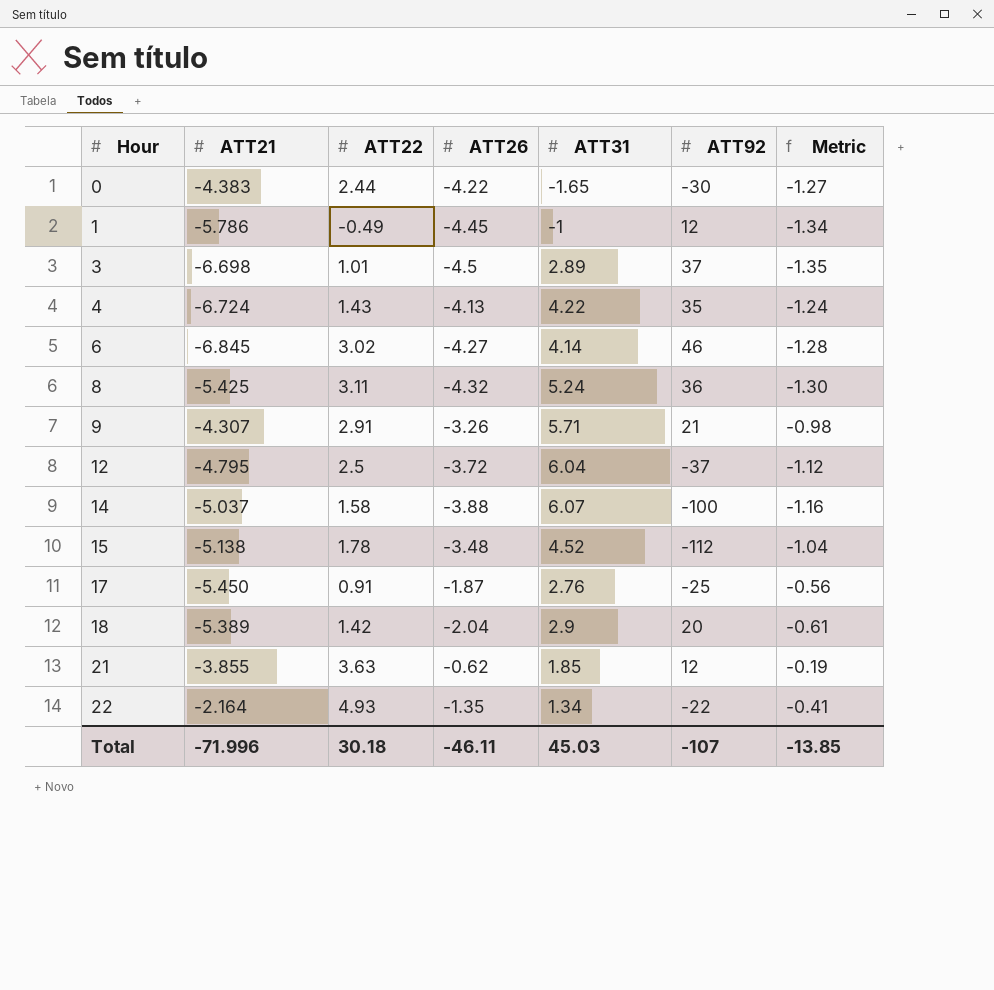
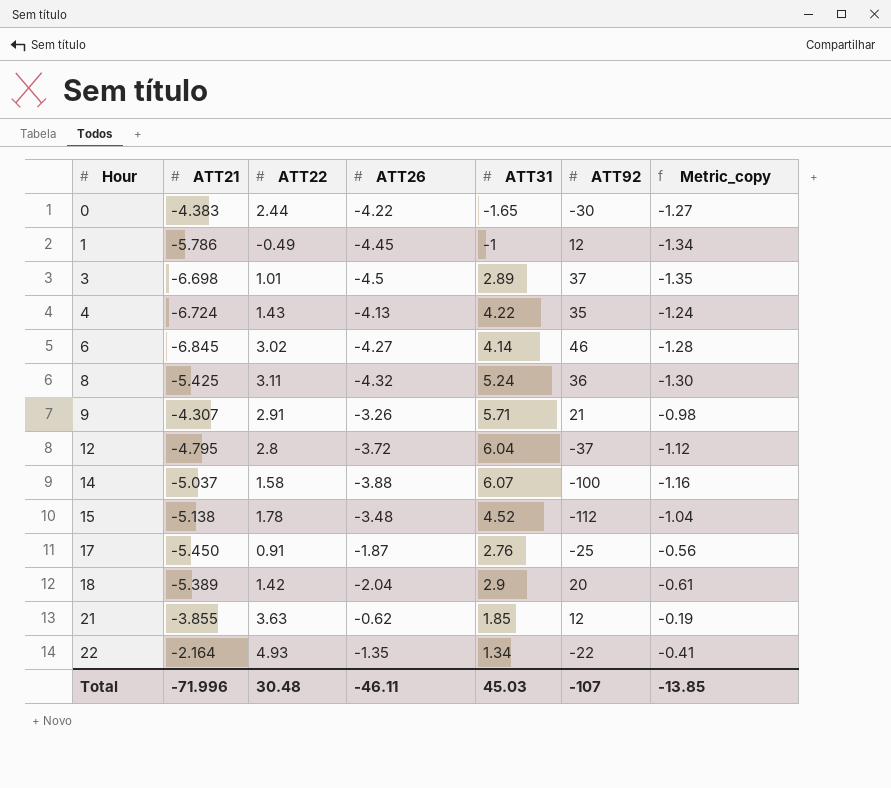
column name: Metric -> Metric_copy
12 | ATT22: 2.5 -> 2.8
Total | ATT22: 30.18 -> 30.48

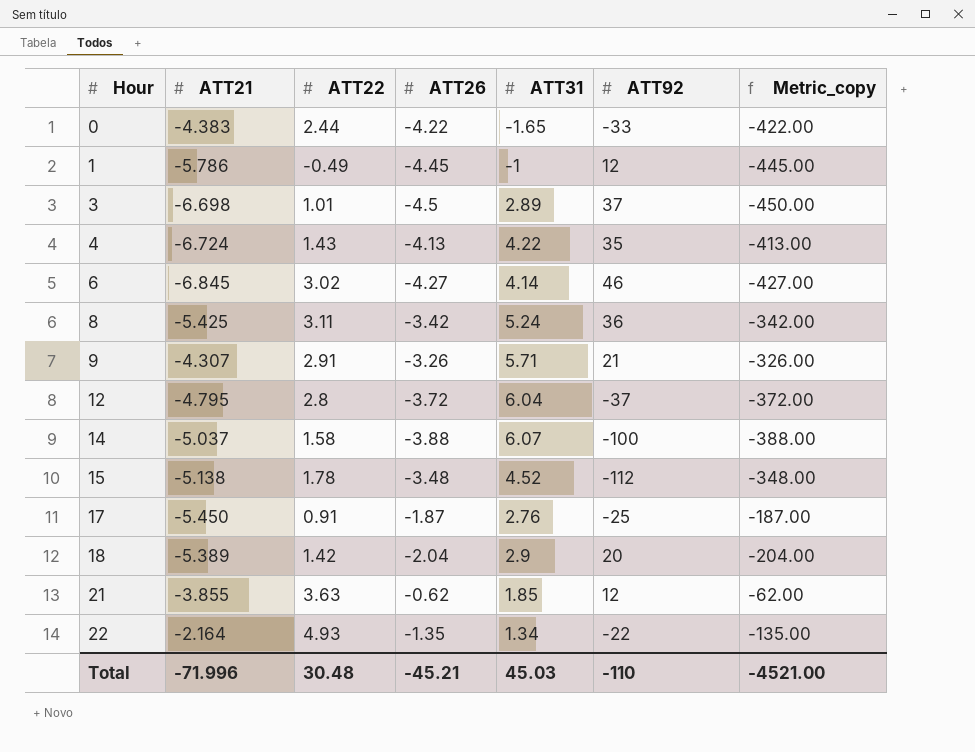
column Metric_copy | formula: [ATT26] * 0.3 -> [ATT26] * 100
0 | ATT92: -30 -> -33
8 | ATT26: -4.32 -> -3.42
Total | ATT26: -46.11 -> -45.21
Total | ATT92: -107 -> -110
Total | Metric_copy: -13.85 -> -4521.00

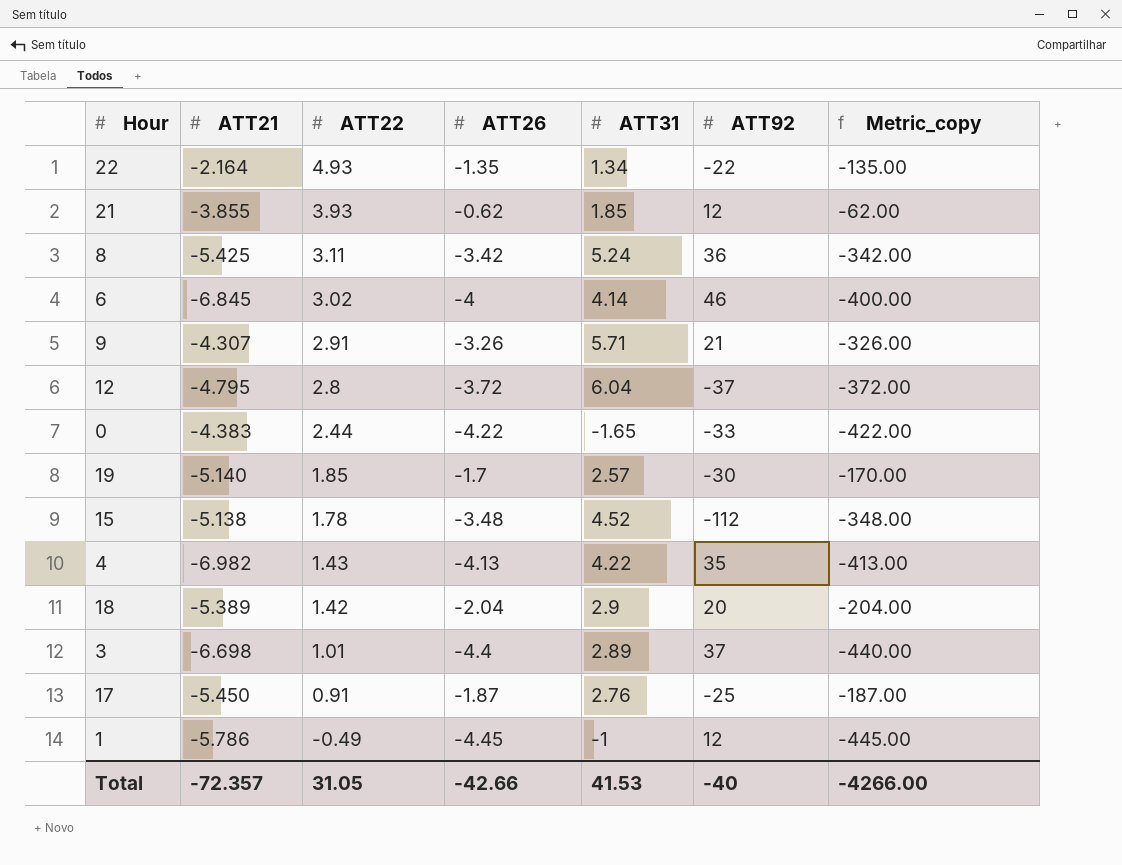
row order: Hour ascending -> ATT22 descending
row 14: -5.037 | 1.58 | -3.88 | 6.07 | -100 | -388.00 -> none
21 | ATT22: 3.63 -> 3.93
6 | ATT26: -4.27 -> -4
6 | Metric_copy: -427.00 -> -400.00
row 19: none -> -5.140 | 1.85 | -1.7 | 2.57 | -30 | -170.00
4 | ATT21: -6.724 -> -6.982
3 | ATT26: -4.5 -> -4.4
3 | Metric_copy: -450.00 -> -440.00
Total | ATT21: -71.996 -> -72.357
Total | ATT22: 30.48 -> 31.05
Total | ATT26: -45.21 -> -42.66
Total | ATT31: 45.03 -> 41.53
Total | ATT92: -110 -> -40
Total | Metric_copy: -4521.00 -> -4266.00

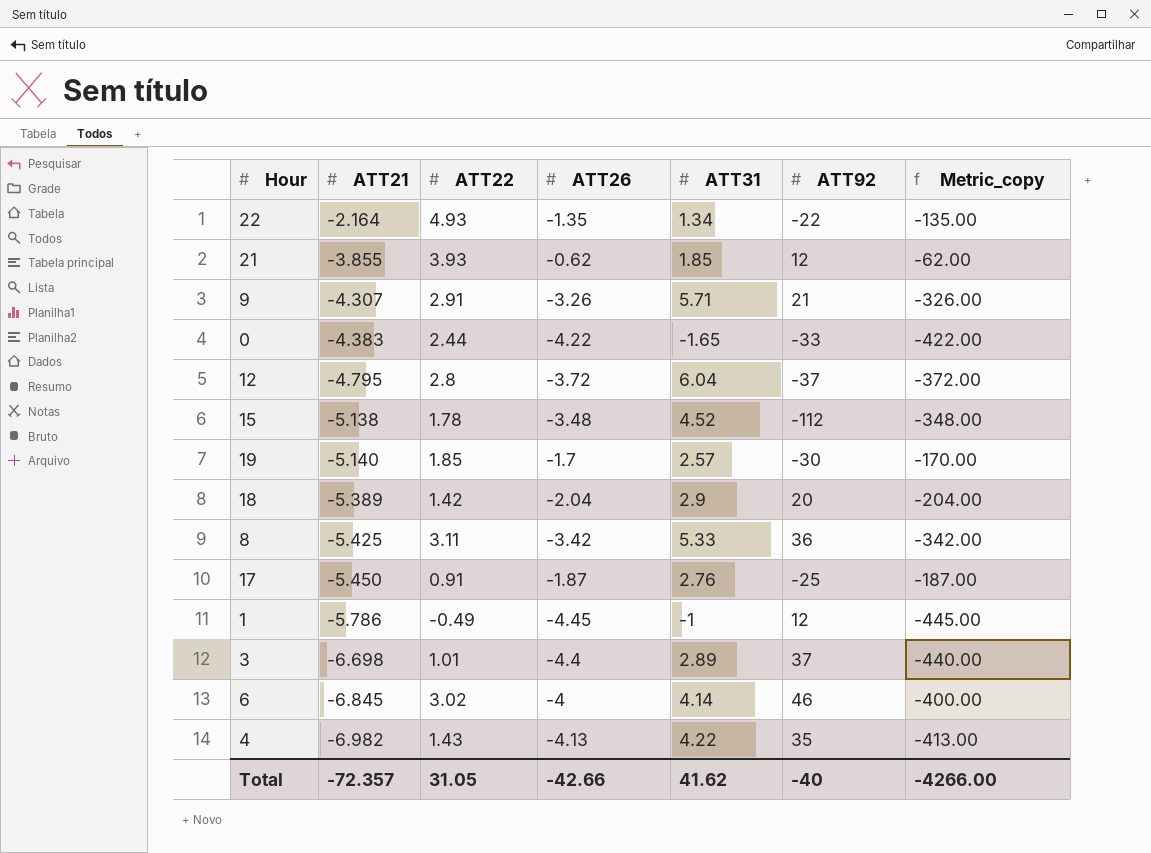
row order: ATT22 descending -> ATT21 descending
8 | ATT31: 5.24 -> 5.33
Total | ATT31: 41.53 -> 41.62

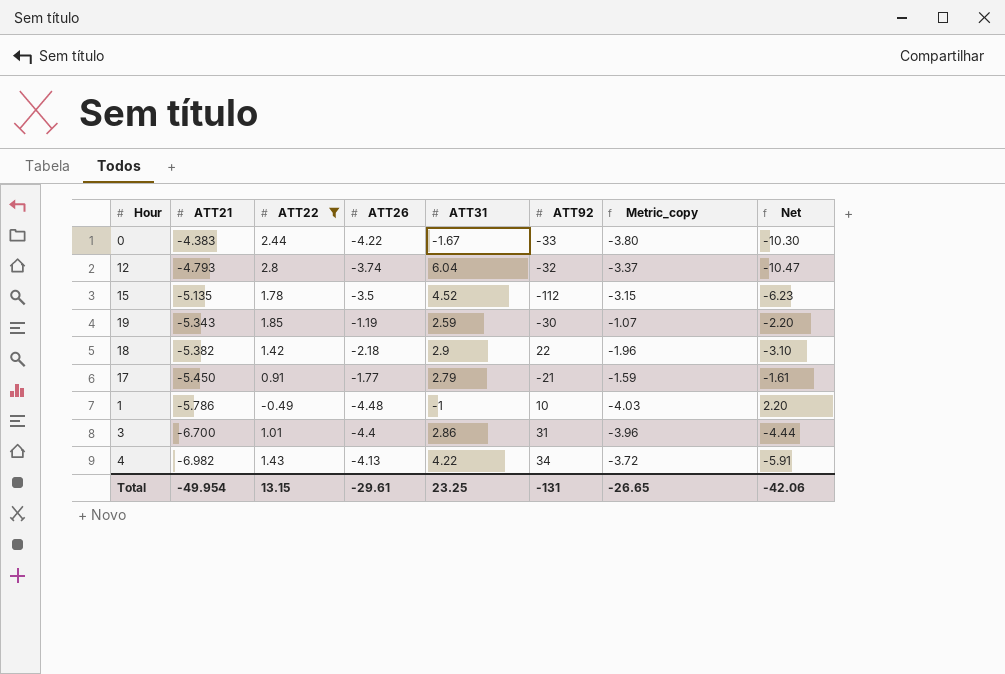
filter: none -> ATT22 <= 2.8
column Metric_copy | formula: [ATT26] * 100 -> [ATT26] * 0.9
column Net | formula: none -> [ATT22] * [ATT26]
0 | ATT31: -1.65 -> -1.67
12 | ATT21: -4.795 -> -4.793
12 | ATT26: -3.72 -> -3.74
12 | ATT92: -37 -> -32
15 | ATT21: -5.138 -> -5.135
15 | ATT26: -3.48 -> -3.5
19 | ATT21: -5.140 -> -5.343
19 | ATT26: -1.7 -> -1.19
19 | ATT31: 2.57 -> 2.59
18 | ATT21: -5.389 -> -5.382
18 | ATT26: -2.04 -> -2.18
18 | ATT92: 20 -> 22
17 | ATT26: -1.87 -> -1.77
17 | ATT31: 2.76 -> 2.79
17 | ATT92: -25 -> -21
1 | ATT26: -4.45 -> -4.48
1 | ATT92: 12 -> 10
3 | ATT21: -6.698 -> -6.700
3 | ATT31: 2.89 -> 2.86
3 | ATT92: 37 -> 31
4 | ATT92: 35 -> 34
Total | ATT21: -72.357 -> -49.954
Total | ATT22: 31.05 -> 13.15
Total | ATT26: -42.66 -> -29.61
Total | ATT31: 41.62 -> 23.25
Total | ATT92: -40 -> -131
Total | Metric_copy: -4266.00 -> -26.65

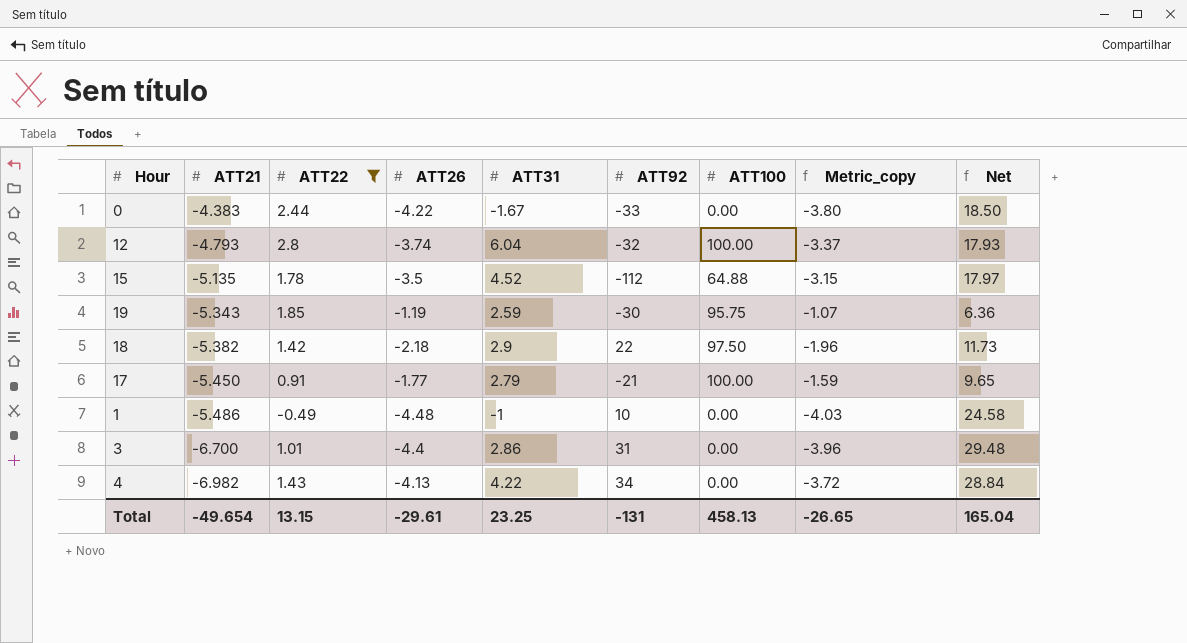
column ATT100 | position: none -> 7
column Net | formula: [ATT22] * [ATT26] -> [ATT21] * [ATT26]
1 | ATT21: -5.786 -> -5.486
Total | ATT21: -49.954 -> -49.654
Total | Net: -42.06 -> 165.04

